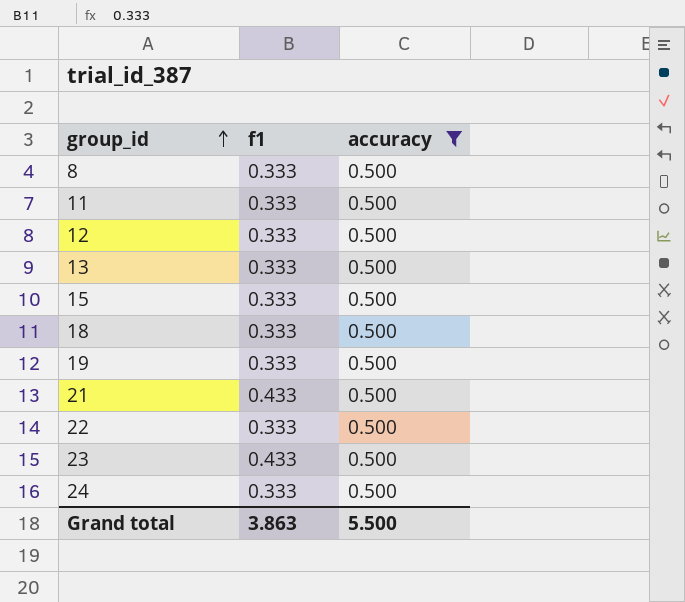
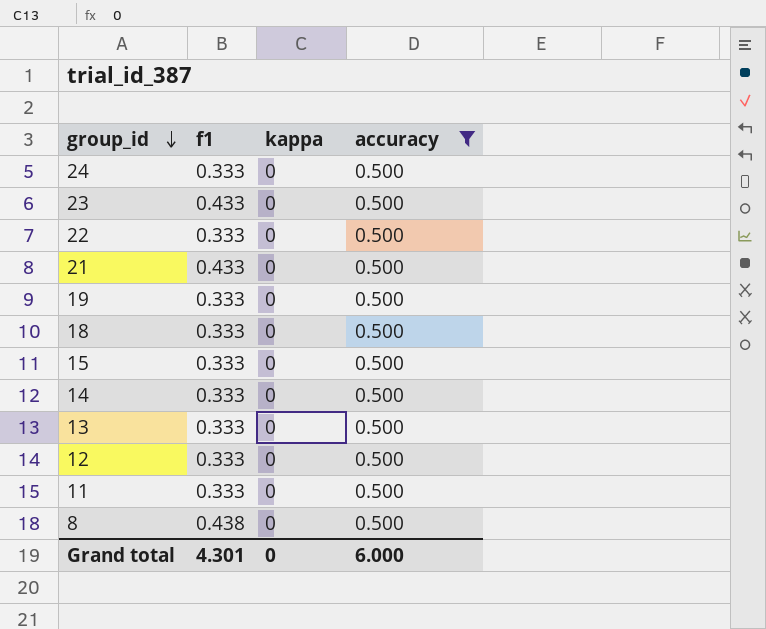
row order: group_id ascending -> group_id descending
column kappa | position: none -> 3
row 14: none -> 0.333 | 0 | 0.500
8 | f1: 0.333 -> 0.438
Grand total | f1: 3.863 -> 4.301
Grand total | accuracy: 5.500 -> 6.000

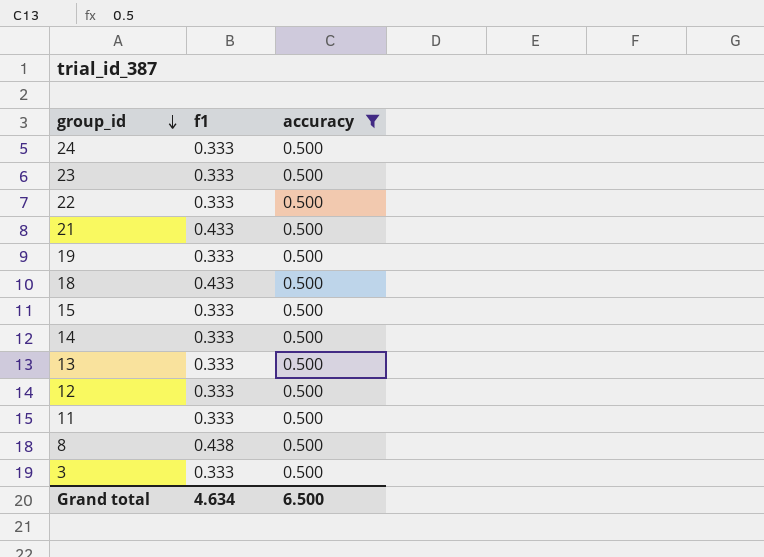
column kappa | position: 3 -> none
23 | f1: 0.433 -> 0.333
18 | f1: 0.333 -> 0.433
row 3: none -> 0.333 | 0.500
Grand total | f1: 4.301 -> 4.634
Grand total | accuracy: 6.000 -> 6.500

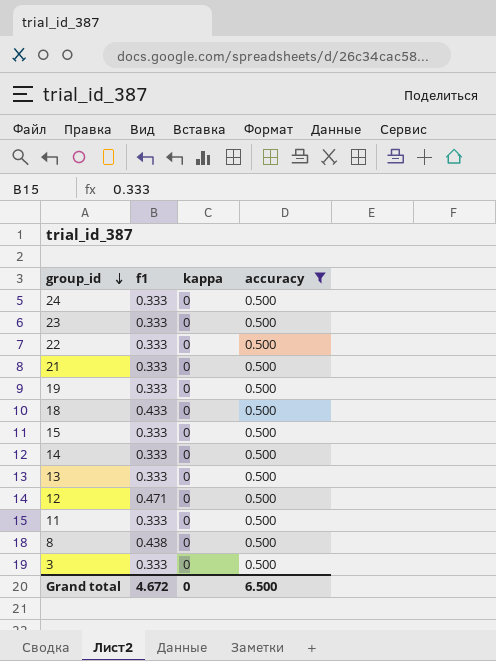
column kappa | position: none -> 3
21 | f1: 0.433 -> 0.333
12 | f1: 0.333 -> 0.471
Grand total | f1: 4.634 -> 4.672

